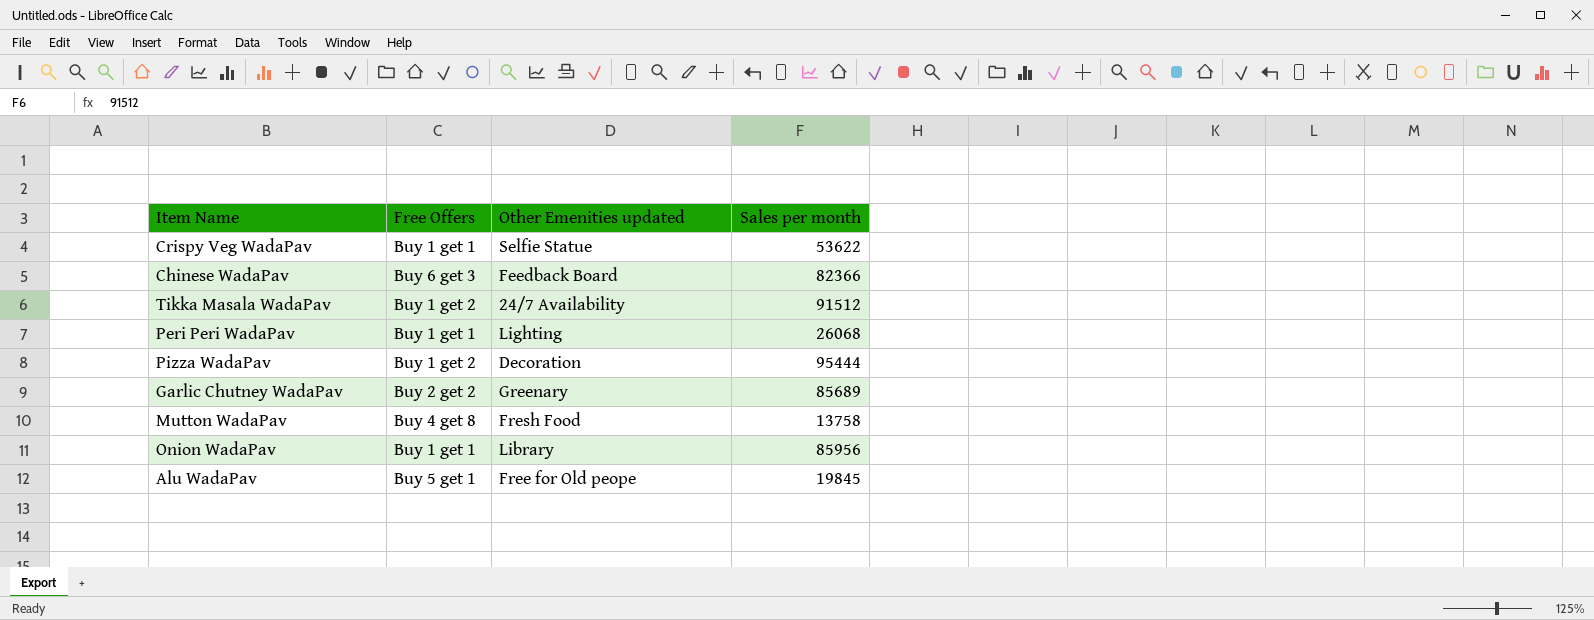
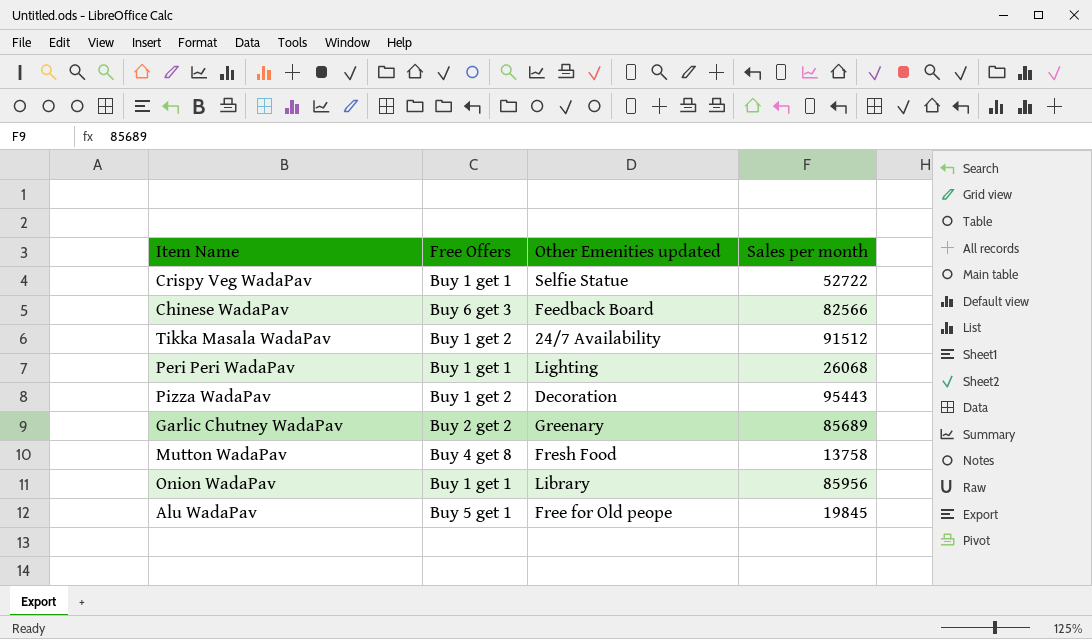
Crispy Veg WadaPav | Sales per month: 53622 -> 52722
Chinese WadaPav | Sales per month: 82366 -> 82566
Pizza WadaPav | Sales per month: 95444 -> 95443

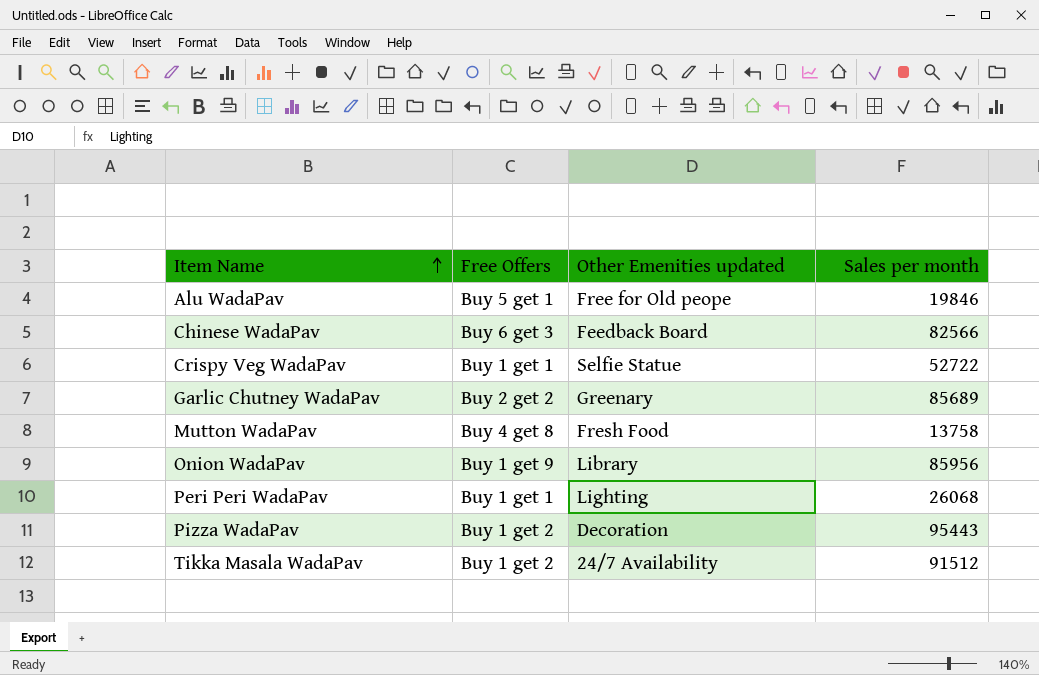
row order: none -> Item Name ascending
Alu WadaPav | Sales per month: 19845 -> 19846
Onion WadaPav | Free Offers: Buy 1 get 1 -> Buy 1 get 9

